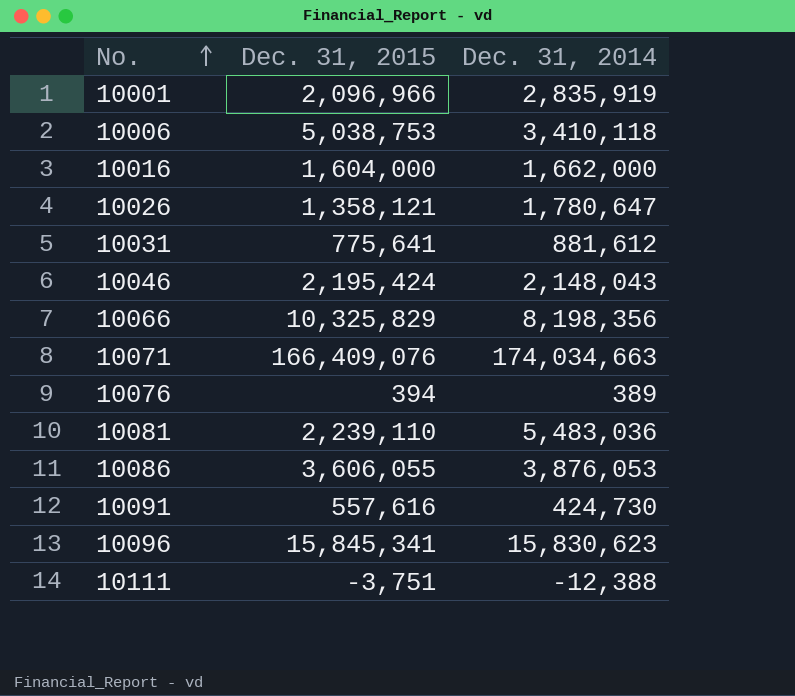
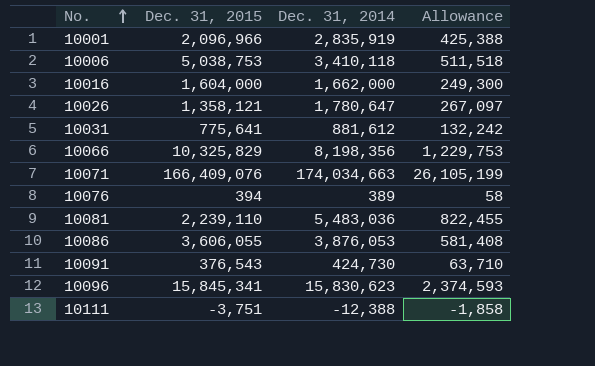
column Allowance | formula: none -> [Dec. 31, 2014] * 0.15
row 10046: 2,195,424 | 2,148,043 -> none
10091 | Dec. 31, 2015: 557,616 -> 376,543

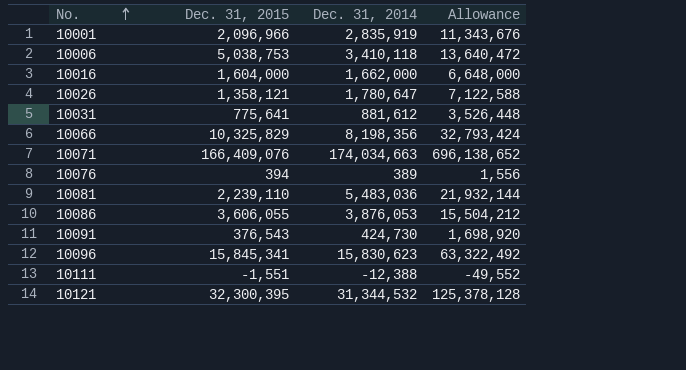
column Allowance | formula: [Dec. 31, 2014] * 0.15 -> [Dec. 31, 2014] * 4
10111 | Dec. 31, 2015: -3,751 -> -1,551
row 10121: none -> 32,300,395 | 31,344,532 | 125,378,128

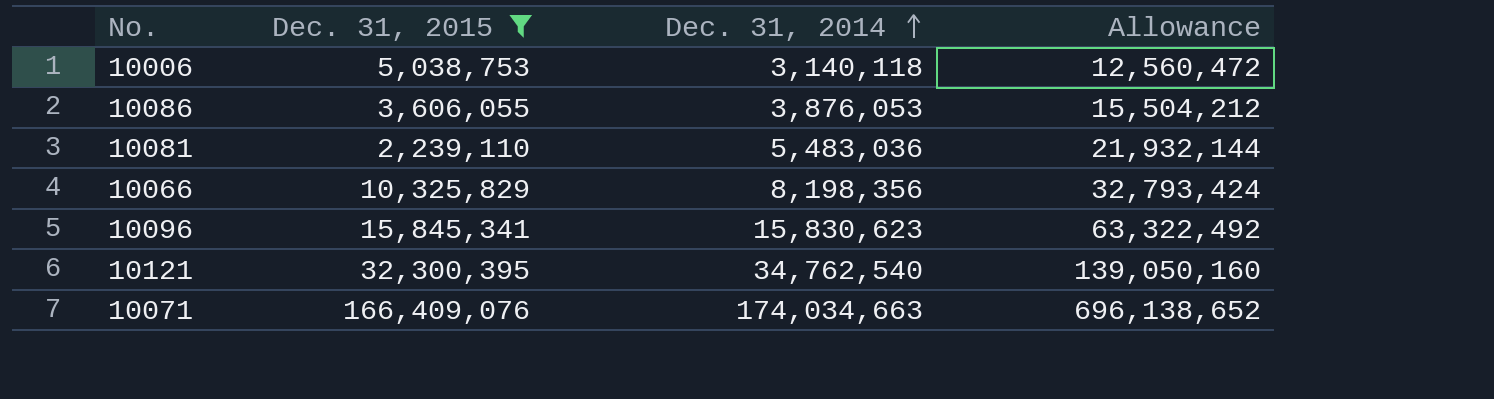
filter: none -> Dec. 31, 2015 >= 2,239,110
row order: No. ascending -> Dec. 31, 2014 ascending
10006 | Dec. 31, 2014: 3,410,118 -> 3,140,118
10006 | Allowance: 13,640,472 -> 12,560,472
10121 | Dec. 31, 2014: 31,344,532 -> 34,762,540
10121 | Allowance: 125,378,128 -> 139,050,160

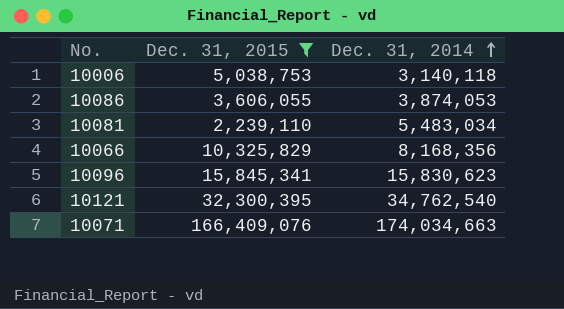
column Allowance | formula: [Dec. 31, 2014] * 4 -> none
10086 | Dec. 31, 2014: 3,876,053 -> 3,874,053
10081 | Dec. 31, 2014: 5,483,036 -> 5,483,034
10066 | Dec. 31, 2014: 8,198,356 -> 8,168,356

